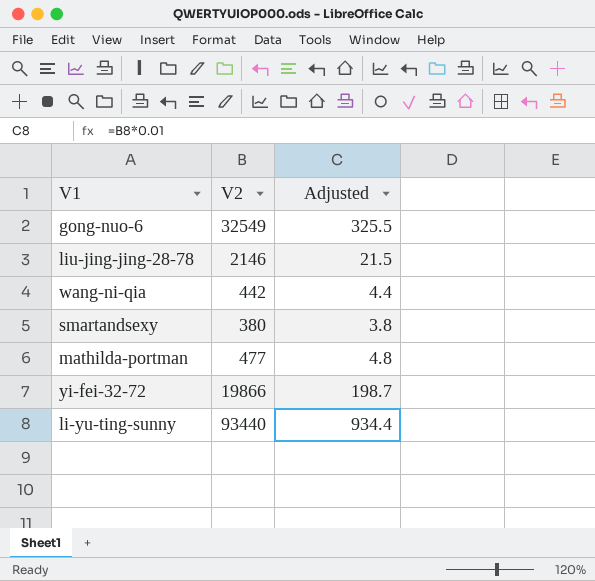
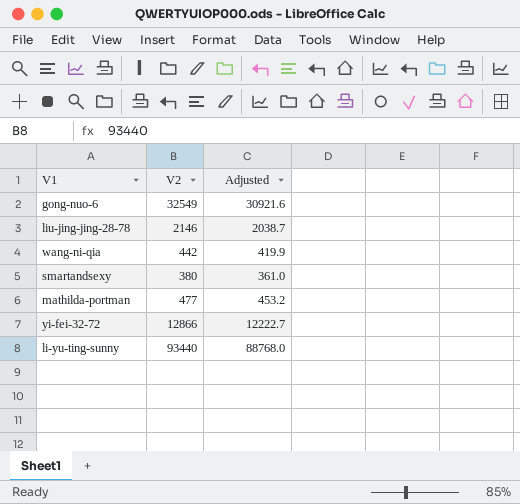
column Adjusted | formula: [V2] * 0.01 -> [V2] * 0.95
yi-fei-32-72 | V2: 19866 -> 12866

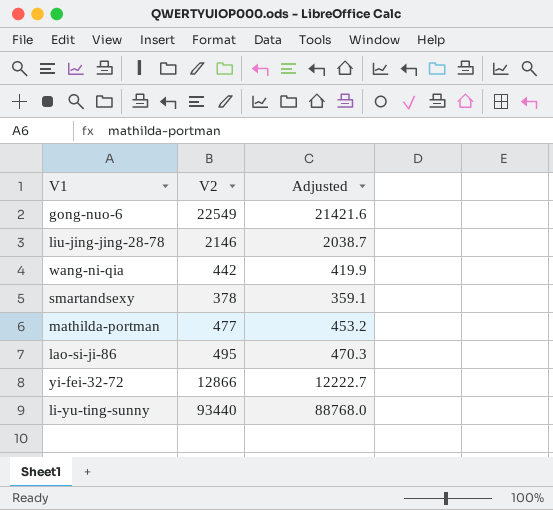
gong-nuo-6 | V2: 32549 -> 22549
gong-nuo-6 | Adjusted: 30921.6 -> 21421.6
smartandsexy | V2: 380 -> 378
smartandsexy | Adjusted: 361.0 -> 359.1
row lao-si-ji-86: none -> 495 | 470.3

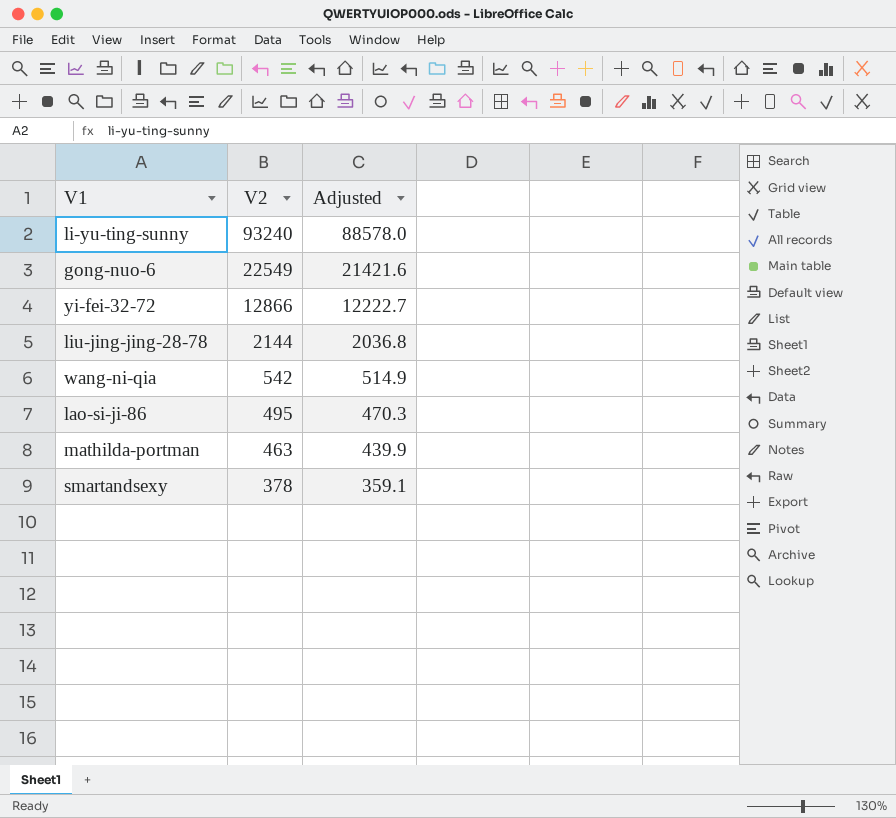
row order: none -> V2 descending
li-yu-ting-sunny | V2: 93440 -> 93240
li-yu-ting-sunny | Adjusted: 88768.0 -> 88578.0
liu-jing-jing-28-78 | V2: 2146 -> 2144
liu-jing-jing-28-78 | Adjusted: 2038.7 -> 2036.8
wang-ni-qia | V2: 442 -> 542
wang-ni-qia | Adjusted: 419.9 -> 514.9
mathilda-portman | V2: 477 -> 463
mathilda-portman | Adjusted: 453.2 -> 439.9

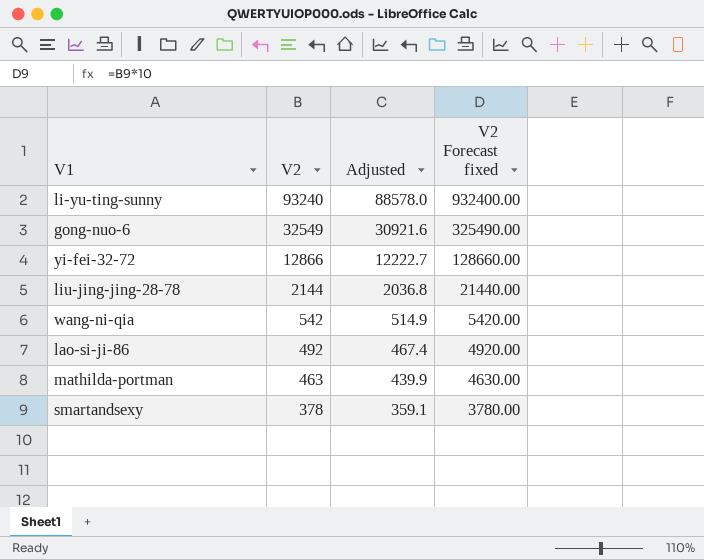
column V2 Forecast fixed | formula: none -> [V2] * 10
gong-nuo-6 | V2: 22549 -> 32549
gong-nuo-6 | Adjusted: 21421.6 -> 30921.6
lao-si-ji-86 | V2: 495 -> 492
lao-si-ji-86 | Adjusted: 470.3 -> 467.4

